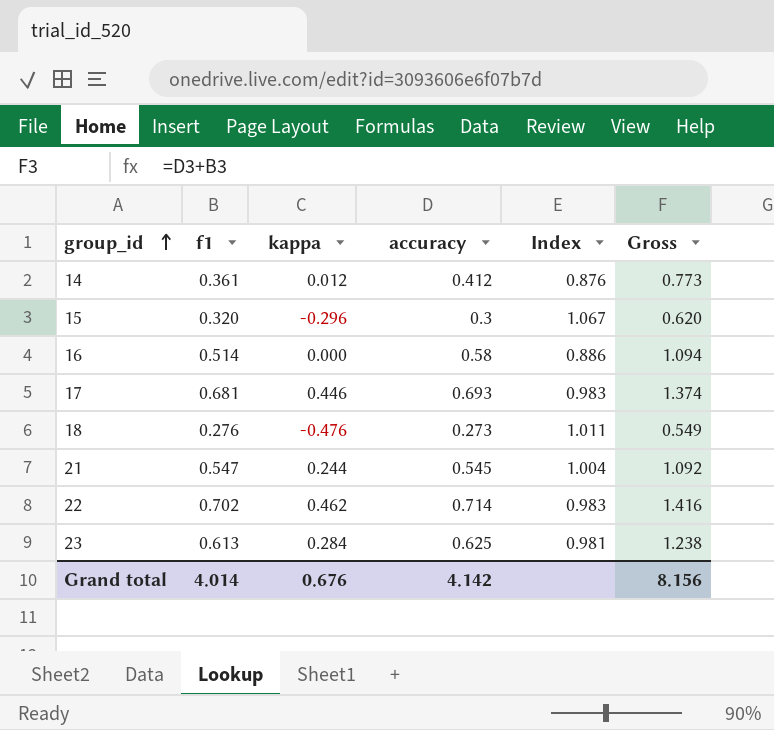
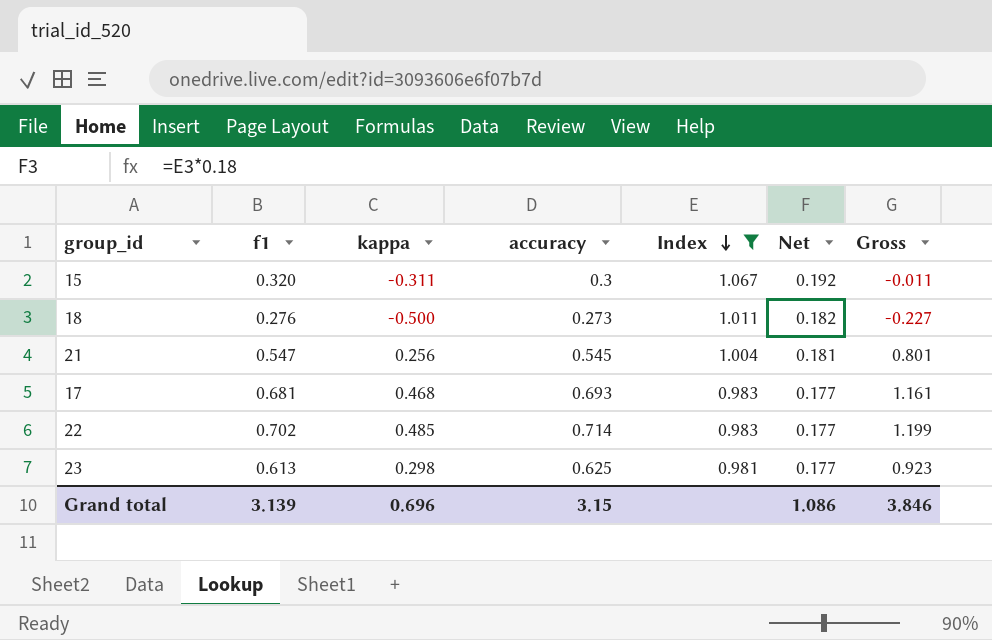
filter: none -> Index >= 0.981
row order: group_id ascending -> Index descending
column Net | formula: none -> [Index] * 0.18
column Gross | formula: [f1] + [accuracy] -> [kappa] + [accuracy]
15 | kappa: -0.296 -> -0.311
18 | kappa: -0.476 -> -0.500
21 | kappa: 0.244 -> 0.256
17 | kappa: 0.446 -> 0.468
22 | kappa: 0.462 -> 0.485
23 | kappa: 0.284 -> 0.298
Grand total | f1: 4.014 -> 3.139
Grand total | kappa: 0.676 -> 0.696
Grand total | accuracy: 4.142 -> 3.15
Grand total | Gross: 8.156 -> 3.846

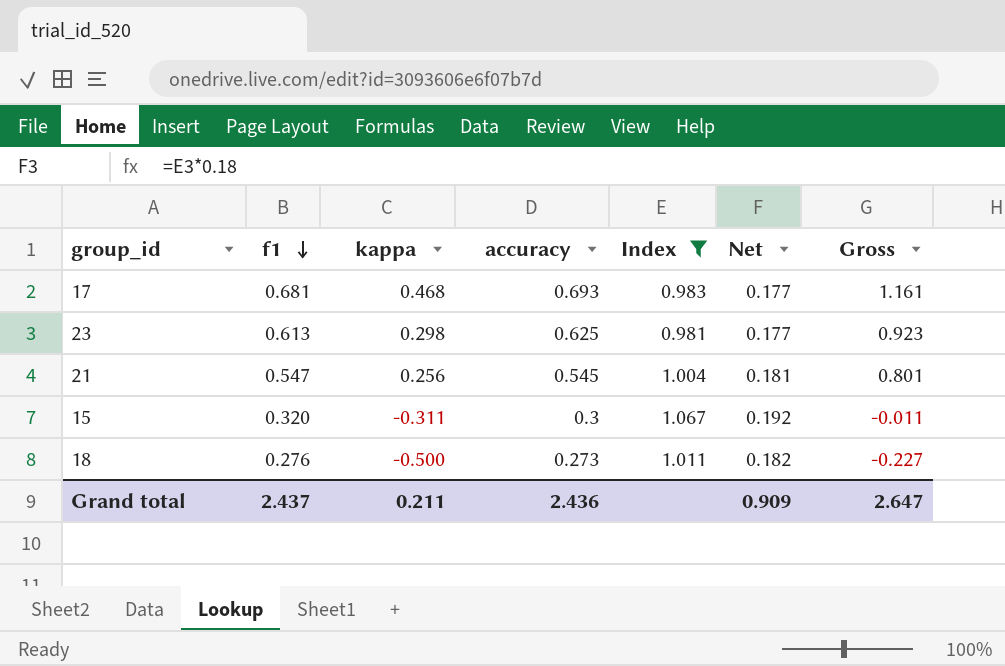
row order: Index descending -> f1 descending
row 22: 0.702 | 0.485 | 0.714 | 0.983 | 0.177 | 1.199 -> none
Grand total | f1: 3.139 -> 2.437
Grand total | kappa: 0.696 -> 0.211
Grand total | accuracy: 3.15 -> 2.436
Grand total | Net: 1.086 -> 0.909
Grand total | Gross: 3.846 -> 2.647

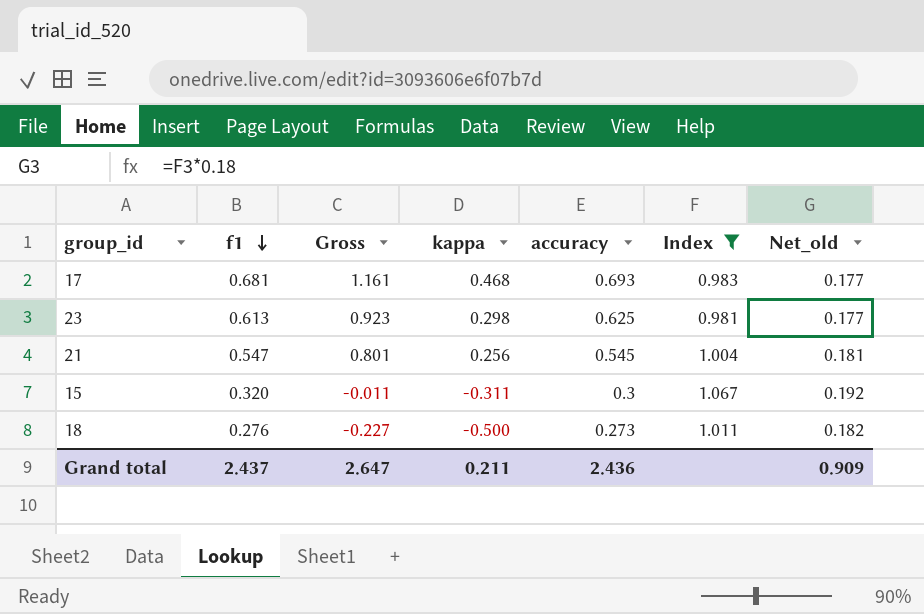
column Gross | position: 7 -> 3
column name: Net -> Net_old

